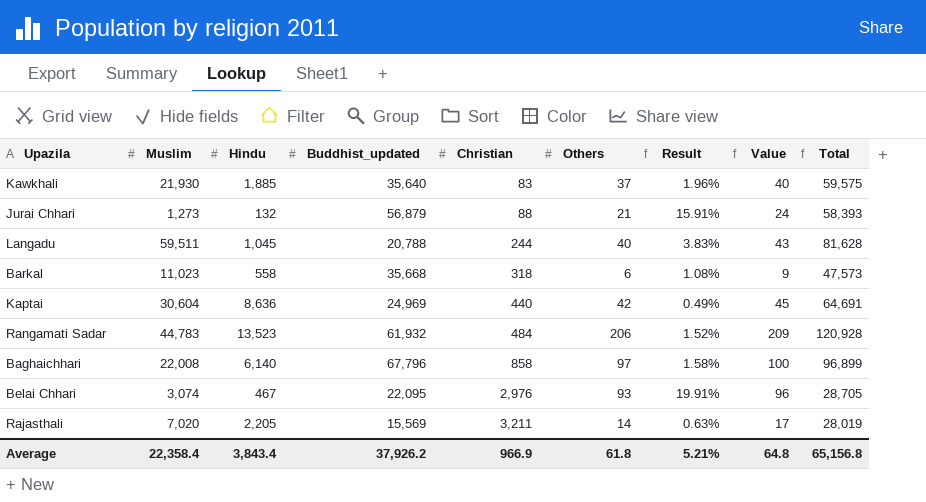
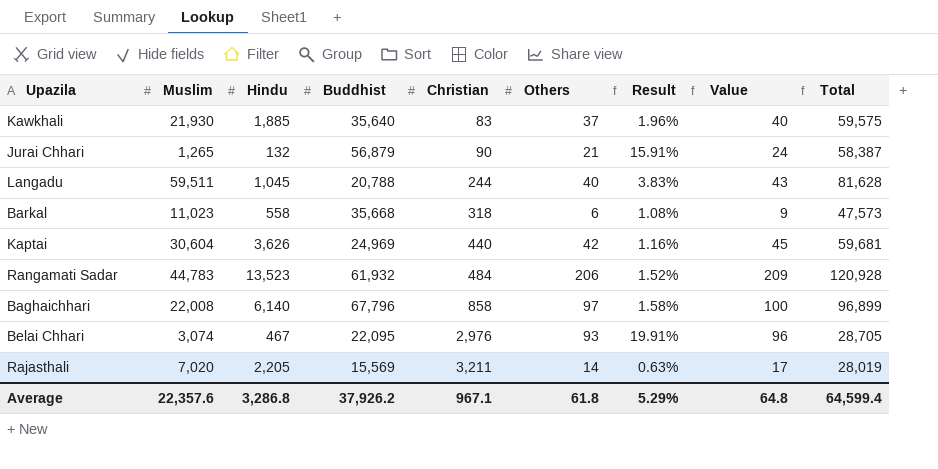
column name: Buddhist_updated -> Buddhist
Jurai Chhari | Muslim: 1,273 -> 1,265
Jurai Chhari | Christian: 88 -> 90
Jurai Chhari | Total: 58,393 -> 58,387
Kaptai | Hindu: 8,636 -> 3,626
Kaptai | Result: 0.49% -> 1.16%
Kaptai | Total: 64,691 -> 59,681
Average | Muslim: 22,358.4 -> 22,357.6
Average | Hindu: 3,843.4 -> 3,286.8
Average | Christian: 966.9 -> 967.1
Average | Result: 5.21% -> 5.29%
Average | Total: 65,156.8 -> 64,599.4

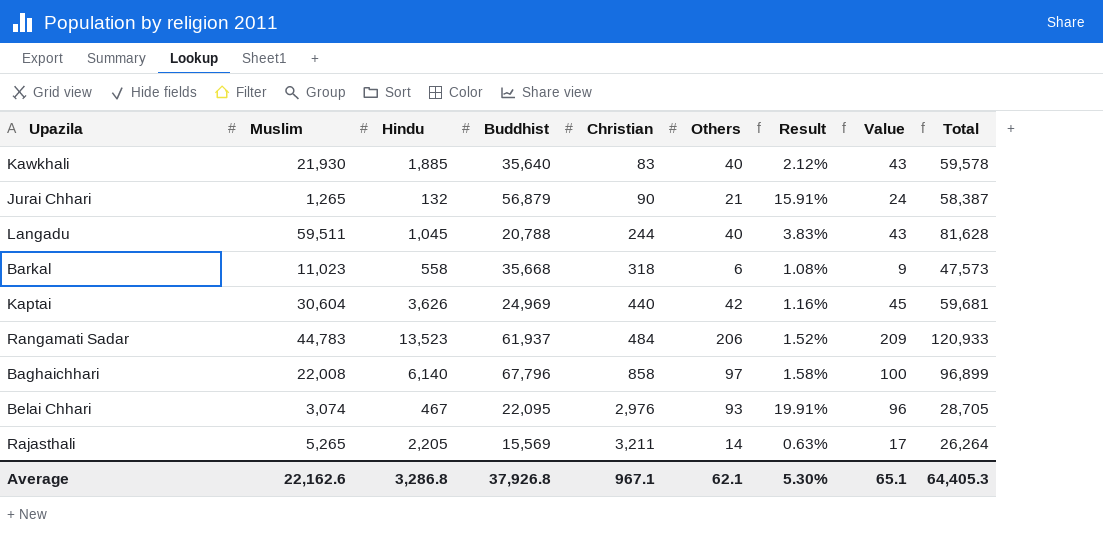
Kawkhali | Others: 37 -> 40
Kawkhali | Result: 1.96% -> 2.12%
Kawkhali | Value: 40 -> 43
Kawkhali | Total: 59,575 -> 59,578
Rangamati Sadar | Buddhist: 61,932 -> 61,937
Rangamati Sadar | Total: 120,928 -> 120,933
Rajasthali | Muslim: 7,020 -> 5,265
Rajasthali | Total: 28,019 -> 26,264
Average | Muslim: 22,357.6 -> 22,162.6
Average | Buddhist: 37,926.2 -> 37,926.8
Average | Others: 61.8 -> 62.1
Average | Result: 5.29% -> 5.30%
Average | Value: 64.8 -> 65.1
Average | Total: 64,599.4 -> 64,405.3

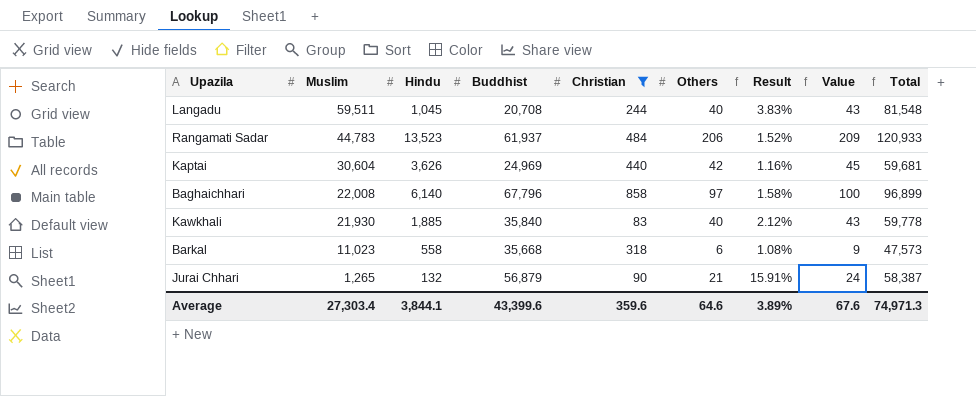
filter: none -> Christian <= 858
row order: Christian ascending -> Muslim descending
Langadu | Buddhist: 20,788 -> 20,708
Langadu | Total: 81,628 -> 81,548
Kawkhali | Buddhist: 35,640 -> 35,840
Kawkhali | Total: 59,578 -> 59,778
Average | Muslim: 22,162.6 -> 27,303.4
Average | Hindu: 3,286.8 -> 3,844.1
Average | Buddhist: 37,926.8 -> 43,399.6
Average | Christian: 967.1 -> 359.6
Average | Others: 62.1 -> 64.6
Average | Result: 5.30% -> 3.89%
Average | Value: 65.1 -> 67.6
Average | Total: 64,405.3 -> 74,971.3

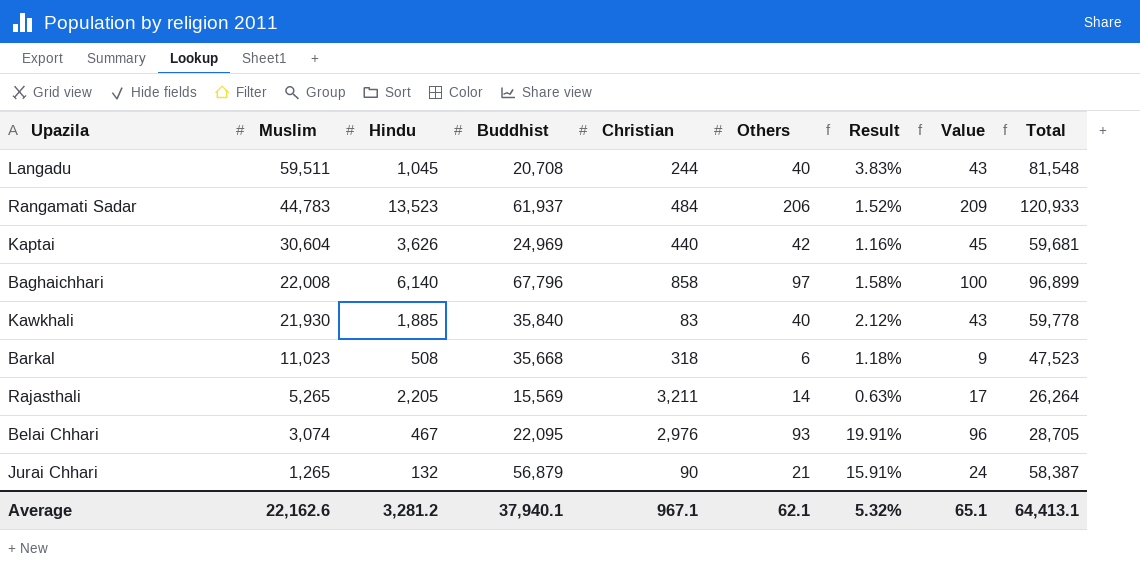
filter: Christian <= 858 -> none
Barkal | Hindu: 558 -> 508
Barkal | Result: 1.08% -> 1.18%
Barkal | Total: 47,573 -> 47,523
Average | Muslim: 27,303.4 -> 22,162.6
Average | Hindu: 3,844.1 -> 3,281.2
Average | Buddhist: 43,399.6 -> 37,940.1
Average | Christian: 359.6 -> 967.1
Average | Others: 64.6 -> 62.1
Average | Result: 3.89% -> 5.32%
Average | Value: 67.6 -> 65.1
Average | Total: 74,971.3 -> 64,413.1

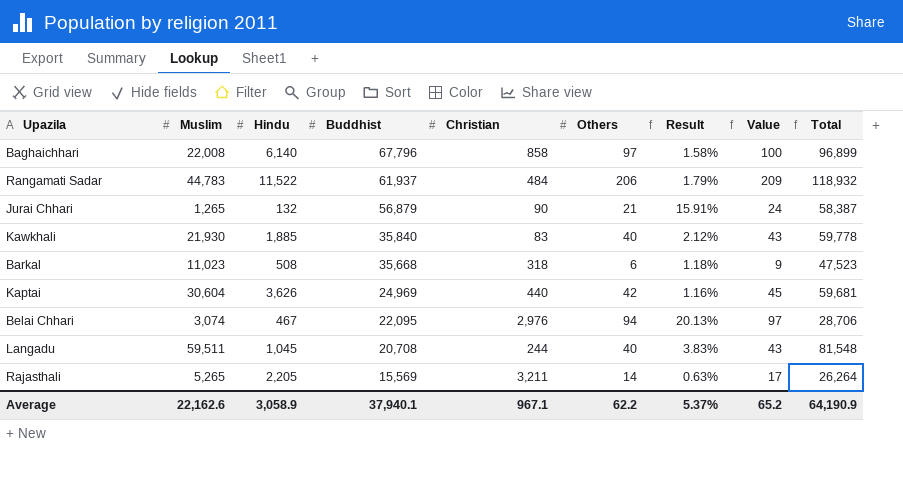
row order: Muslim descending -> Buddhist descending
Rangamati Sadar | Hindu: 13,523 -> 11,522
Rangamati Sadar | Result: 1.52% -> 1.79%
Rangamati Sadar | Total: 120,933 -> 118,932
Belai Chhari | Others: 93 -> 94
Belai Chhari | Result: 19.91% -> 20.13%
Belai Chhari | Value: 96 -> 97
Belai Chhari | Total: 28,705 -> 28,706
Average | Hindu: 3,281.2 -> 3,058.9
Average | Others: 62.1 -> 62.2
Average | Result: 5.32% -> 5.37%
Average | Value: 65.1 -> 65.2
Average | Total: 64,413.1 -> 64,190.9

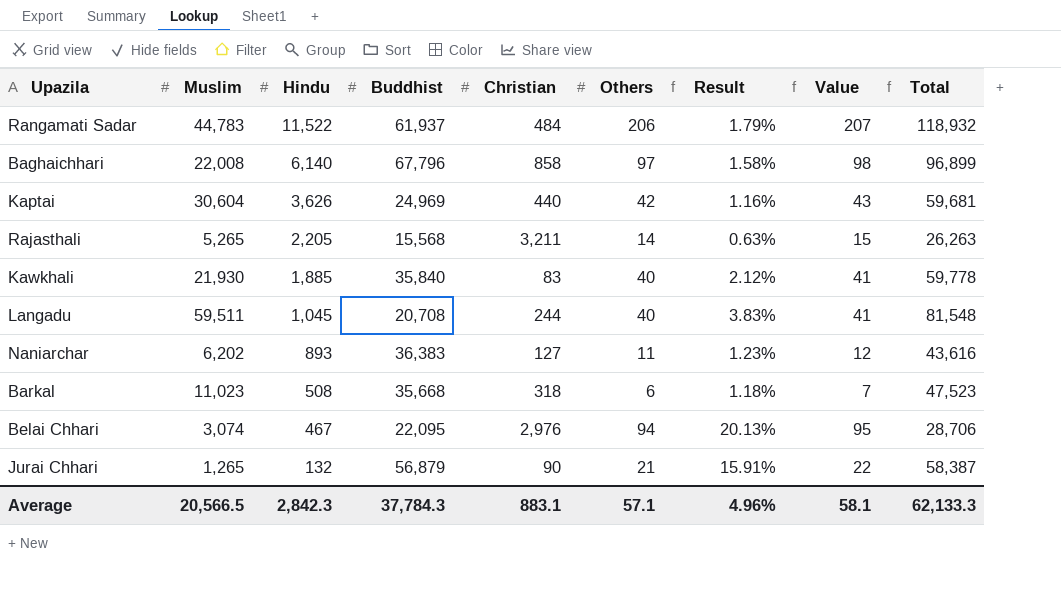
row order: Buddhist descending -> Hindu descending
column Value | formula: [Others] + 3 -> [Others] + 1
Rajasthali | Buddhist: 15,569 -> 15,568
Rajasthali | Total: 26,264 -> 26,263
row Naniarchar: none -> 6,202 | 893 | 36,383 | 127 | 11 | 1.23% | 12 | 43,616
Average | Muslim: 22,162.6 -> 20,566.5
Average | Hindu: 3,058.9 -> 2,842.3
Average | Buddhist: 37,940.1 -> 37,784.3
Average | Christian: 967.1 -> 883.1
Average | Others: 62.2 -> 57.1
Average | Result: 5.37% -> 4.96%
Average | Value: 65.2 -> 58.1
Average | Total: 64,190.9 -> 62,133.3

